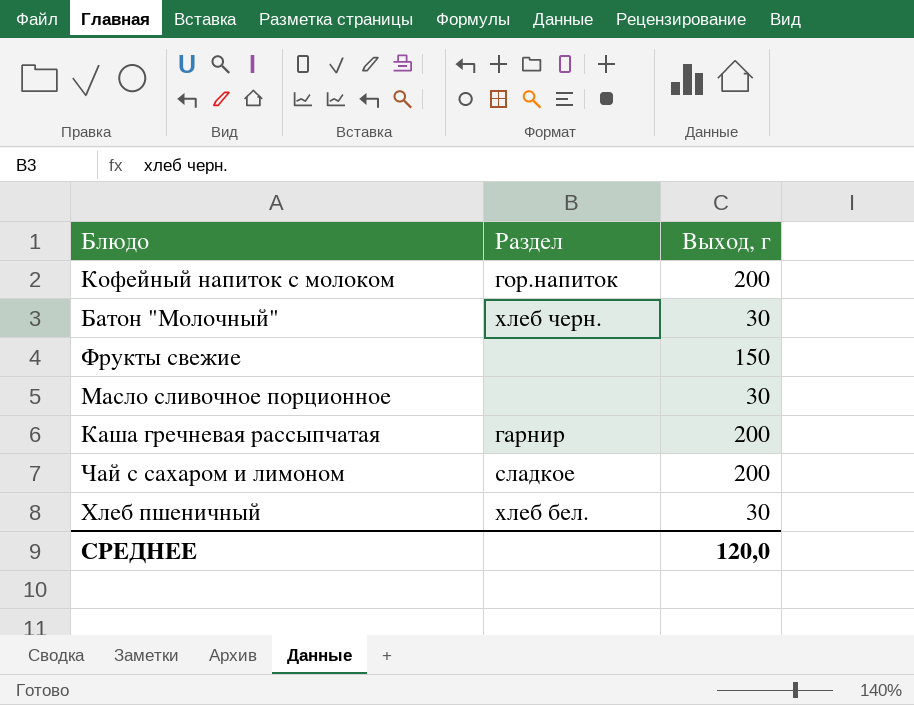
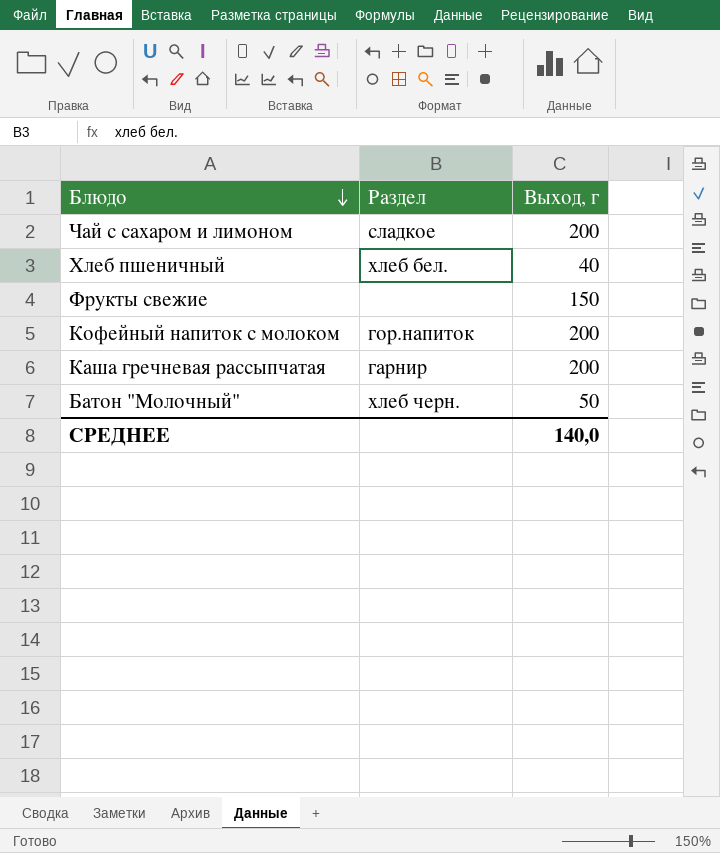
row order: none -> Блюдо descending
row Масло сливочное порционное: none | 30 -> none
Хлеб пшеничный | Выход, г: 30 -> 40
Батон "Молочный" | Выход, г: 30 -> 50
СРЕДНЕЕ | Выход, г: 120,0 -> 140,0

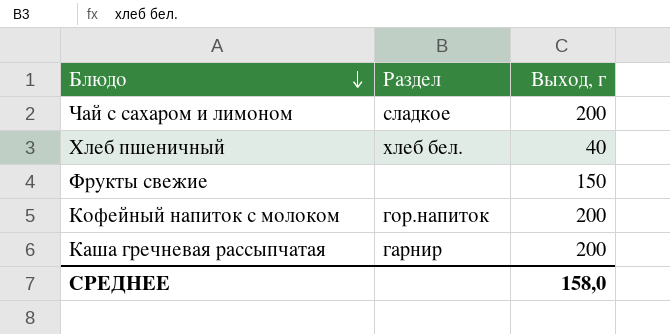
row Батон "Молочный": хлеб черн. | 50 -> none
СРЕДНЕЕ | Выход, г: 140,0 -> 158,0

